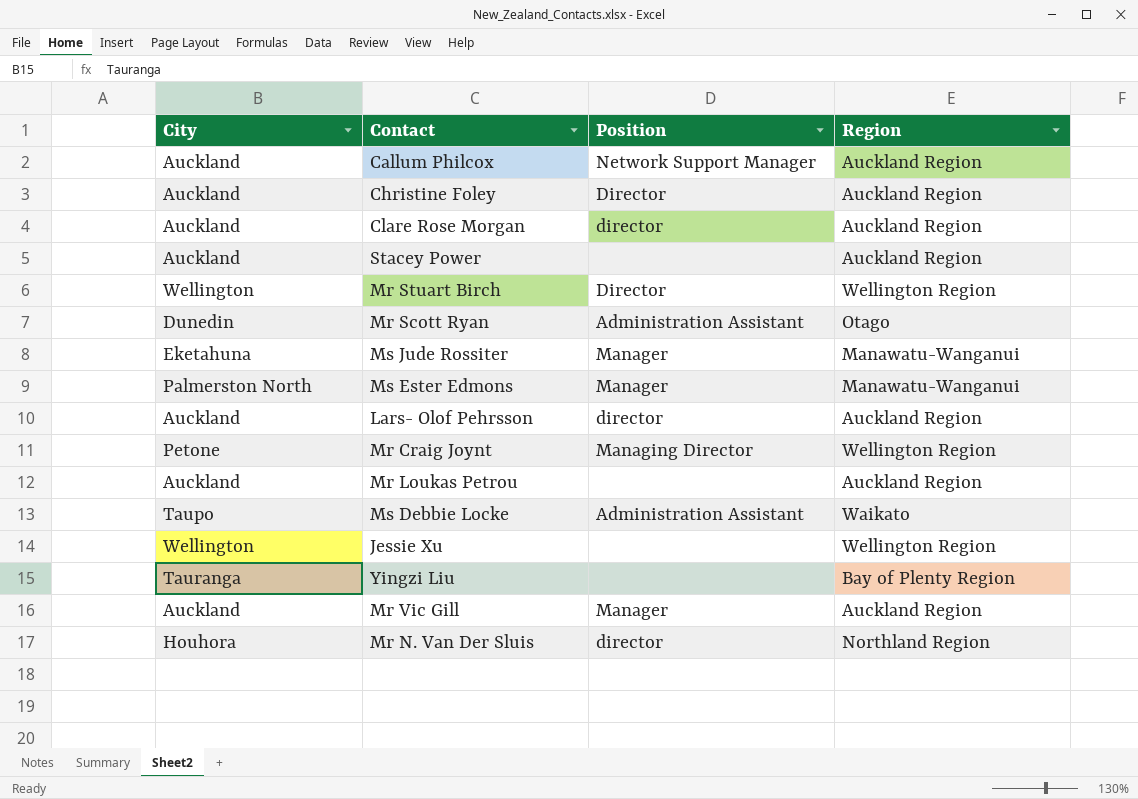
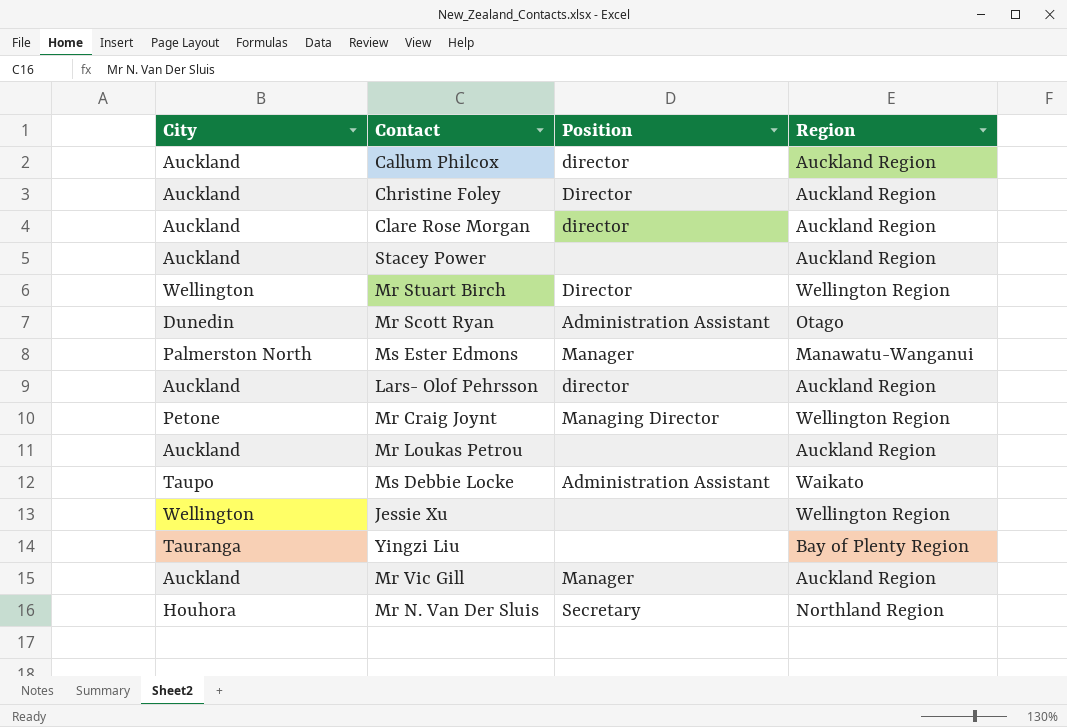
row Ms Jude Rossiter: Eketahuna | Manager | Manawatu-Wanganui -> none
Callum Philcox | Position: Network Support Manager -> director
Mr N. Van Der Sluis | Position: director -> Secretary

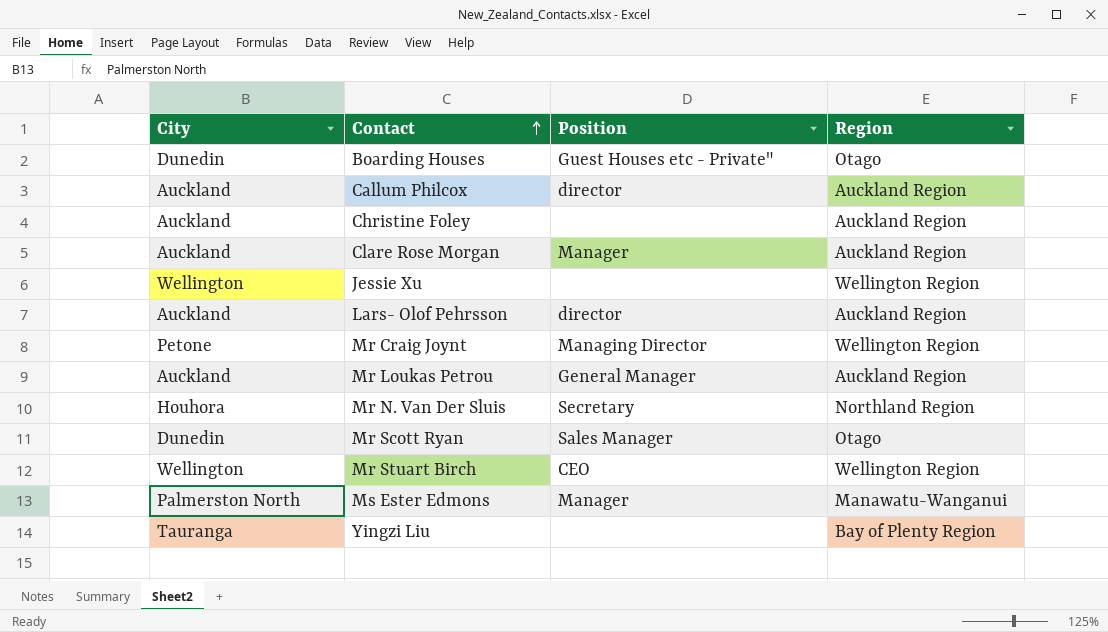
row order: none -> Contact ascending
row Stacey Power: Auckland | none | Auckland Region -> none
row Ms Debbie Locke: Taupo | Administration Assistant | Waikato -> none
row Mr Vic Gill: Auckland | Manager | Auckland Region -> none
row Boarding Houses: none -> Dunedin | Guest Houses etc - Private" | Otago
Christine Foley | Position: Director -> none
Clare Rose Morgan | Position: director -> Manager
Mr Loukas Petrou | Position: none -> General Manager
Mr Scott Ryan | Position: Administration Assistant -> Sales Manager
Mr Stuart Birch | Position: Director -> CEO

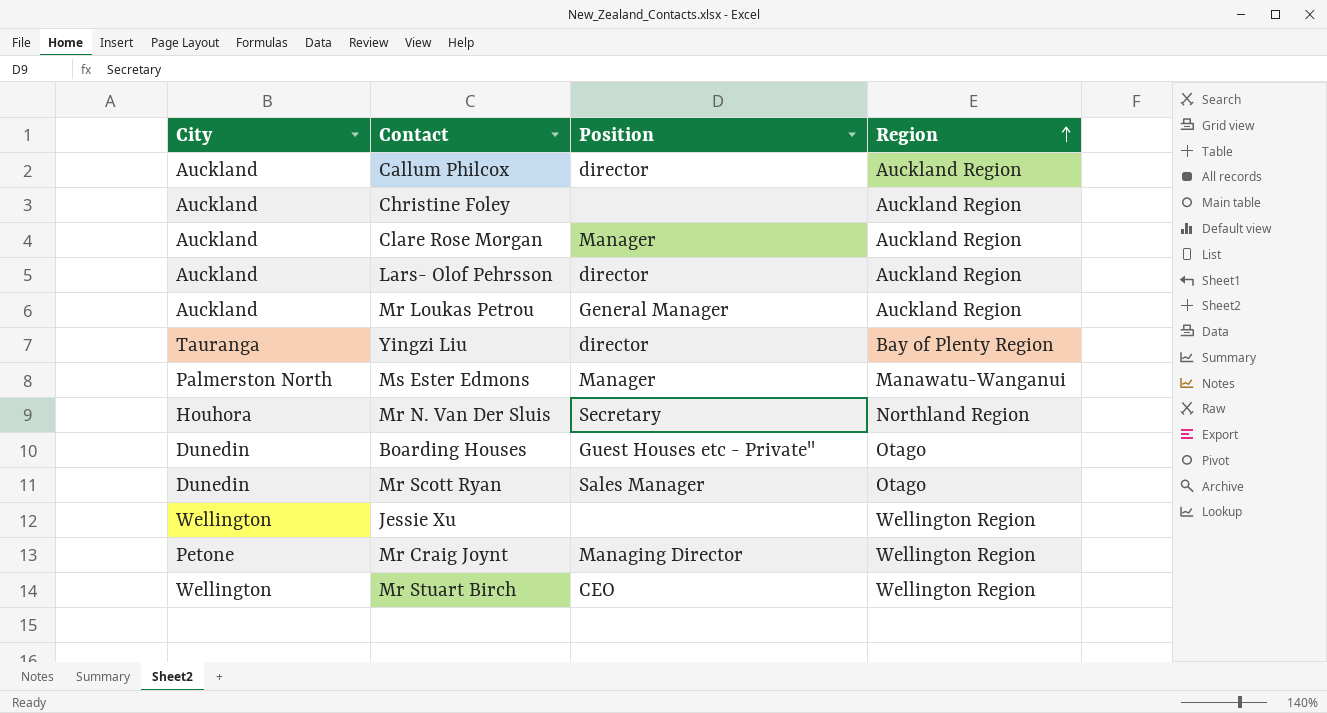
row order: Contact ascending -> Region ascending
Yingzi Liu | Position: none -> director

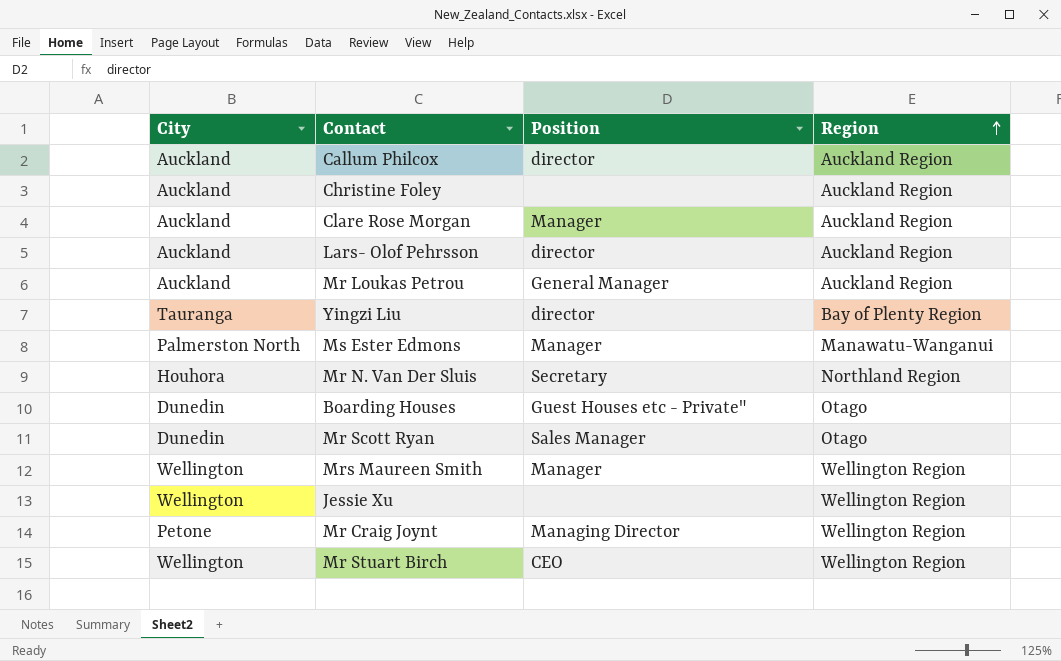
row Mrs Maureen Smith: none -> Wellington | Manager | Wellington Region

